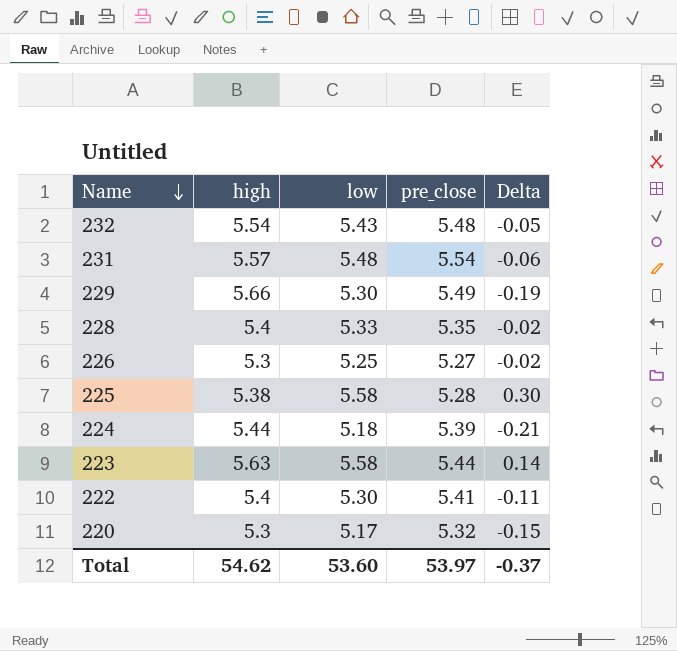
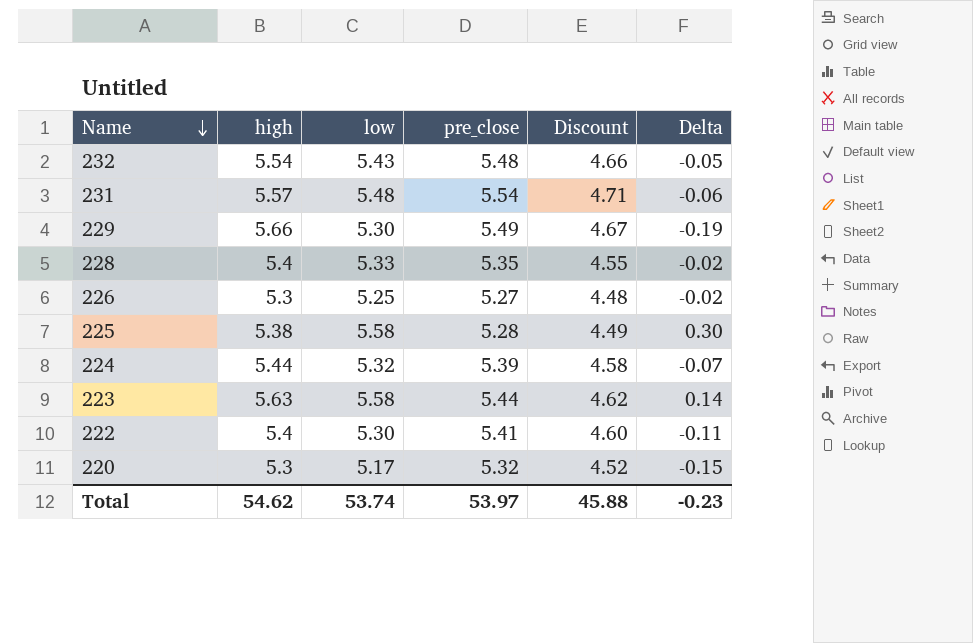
column Discount | formula: none -> [pre_close] * 0.85
224 | low: 5.18 -> 5.32
224 | Delta: -0.21 -> -0.07
Total | low: 53.60 -> 53.74
Total | Delta: -0.37 -> -0.23

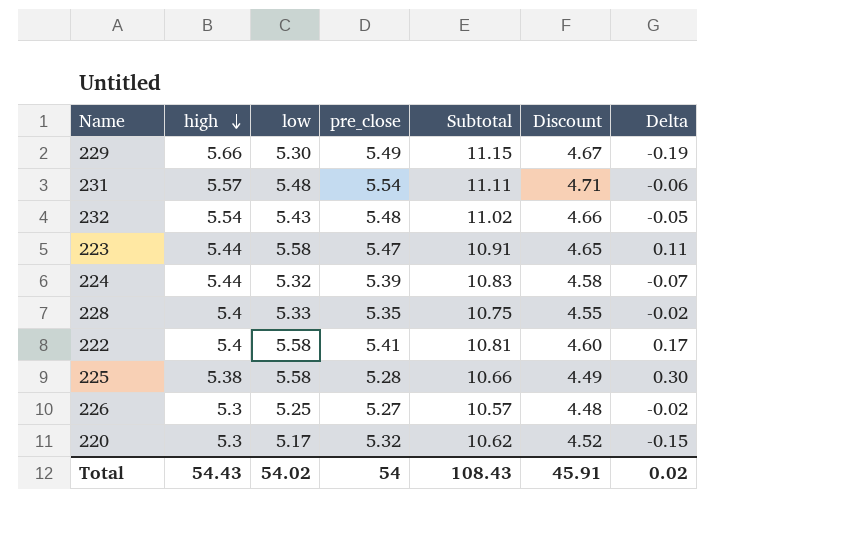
row order: Name descending -> high descending
column Subtotal | formula: none -> [high] + [pre_close]
223 | high: 5.63 -> 5.44
223 | pre_close: 5.44 -> 5.47
223 | Discount: 4.62 -> 4.65
223 | Delta: 0.14 -> 0.11
222 | low: 5.30 -> 5.58
222 | Delta: -0.11 -> 0.17
Total | high: 54.62 -> 54.43
Total | low: 53.74 -> 54.02
Total | pre_close: 53.97 -> 54
Total | Discount: 45.88 -> 45.91
Total | Delta: -0.23 -> 0.02

